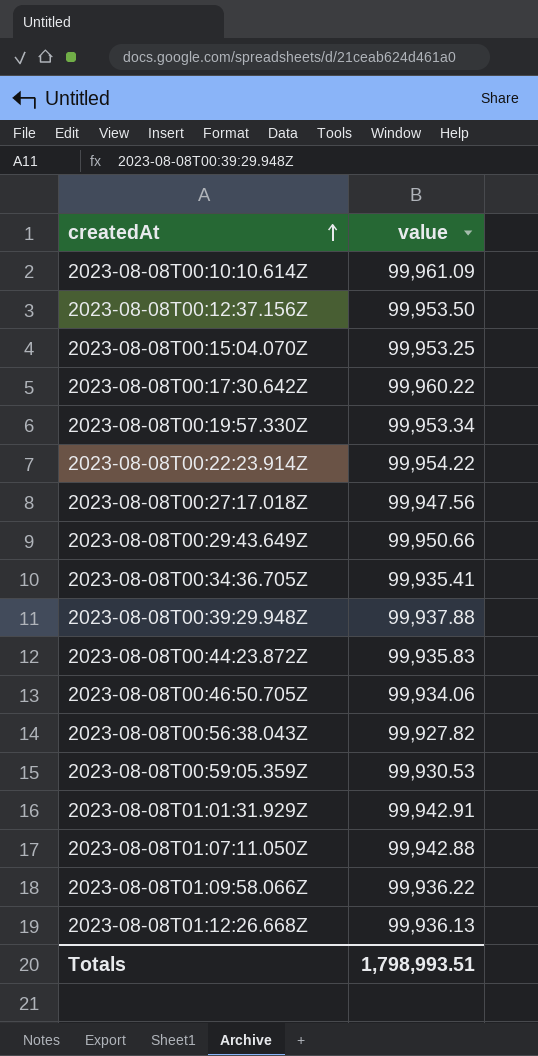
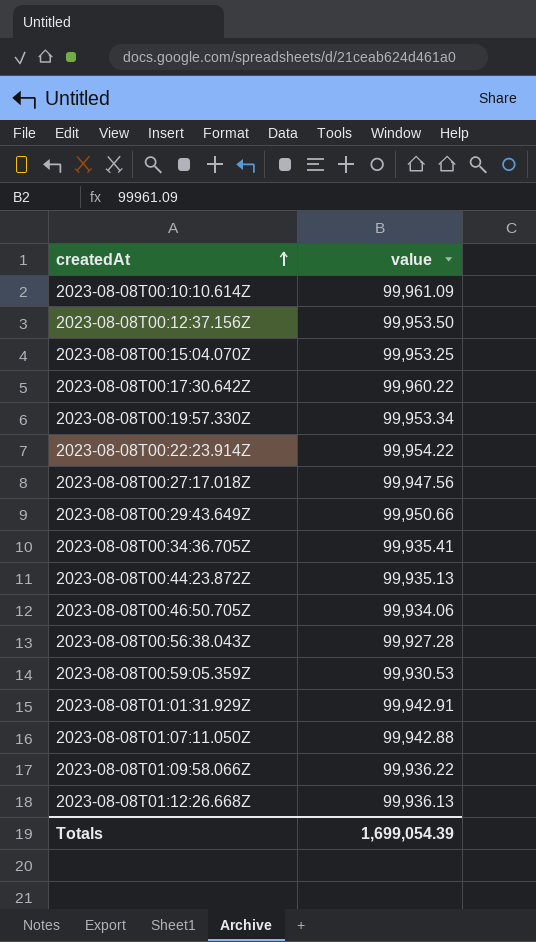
row 2023-08-08T00:39:29.948Z: 99,937.88 -> none
2023-08-08T00:44:23.872Z | value: 99,935.83 -> 99,935.13
2023-08-08T00:56:38.043Z | value: 99,927.82 -> 99,927.28
Totals | value: 1,798,993.51 -> 1,699,054.39

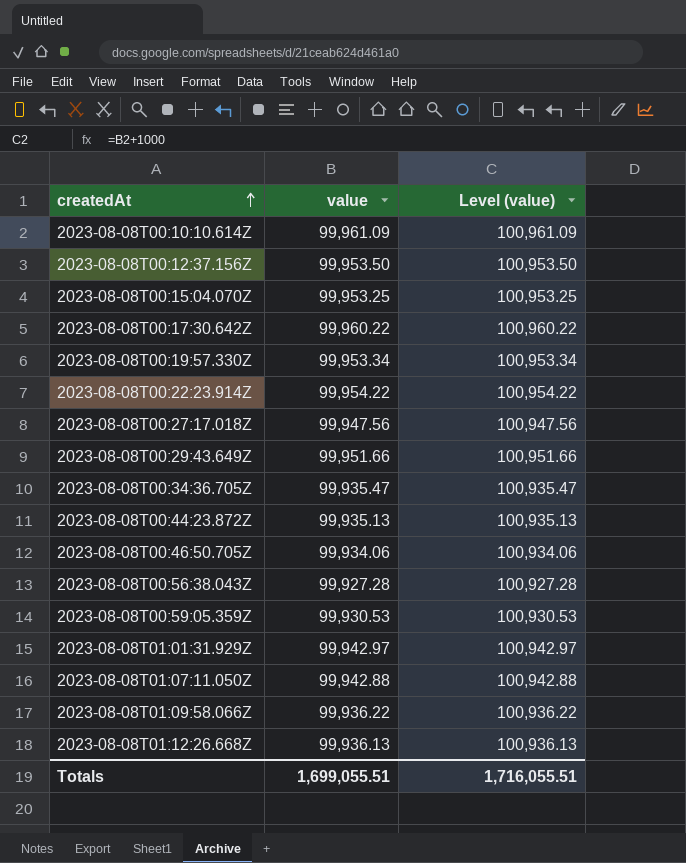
column Level (value) | formula: none -> [value] + 1000
2023-08-08T00:29:43.649Z | value: 99,950.66 -> 99,951.66
2023-08-08T00:34:36.705Z | value: 99,935.41 -> 99,935.47
2023-08-08T01:01:31.929Z | value: 99,942.91 -> 99,942.97
Totals | value: 1,699,054.39 -> 1,699,055.51

